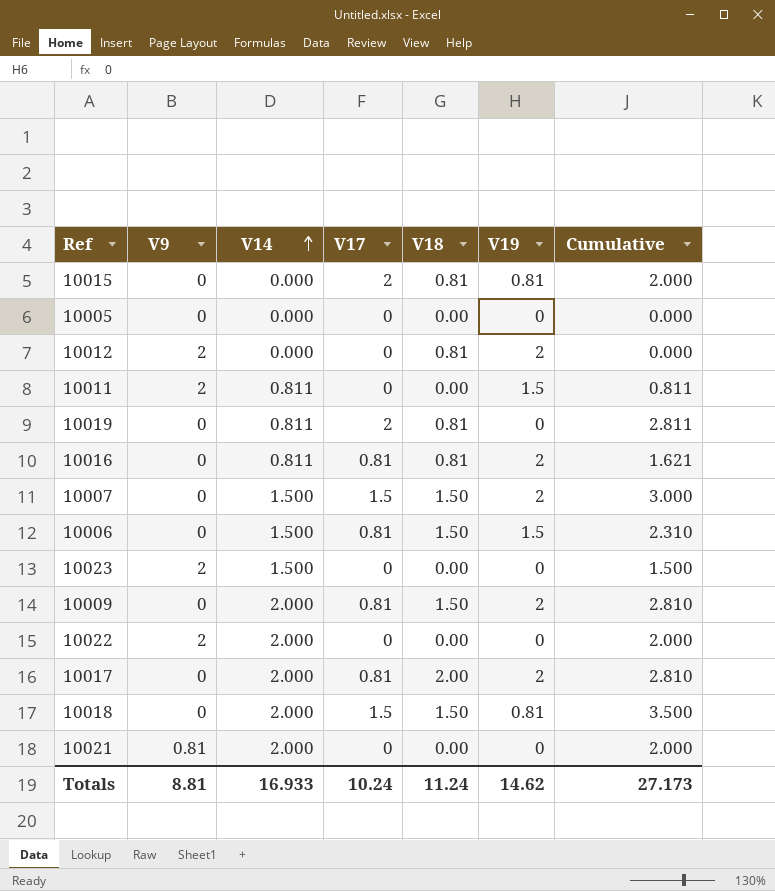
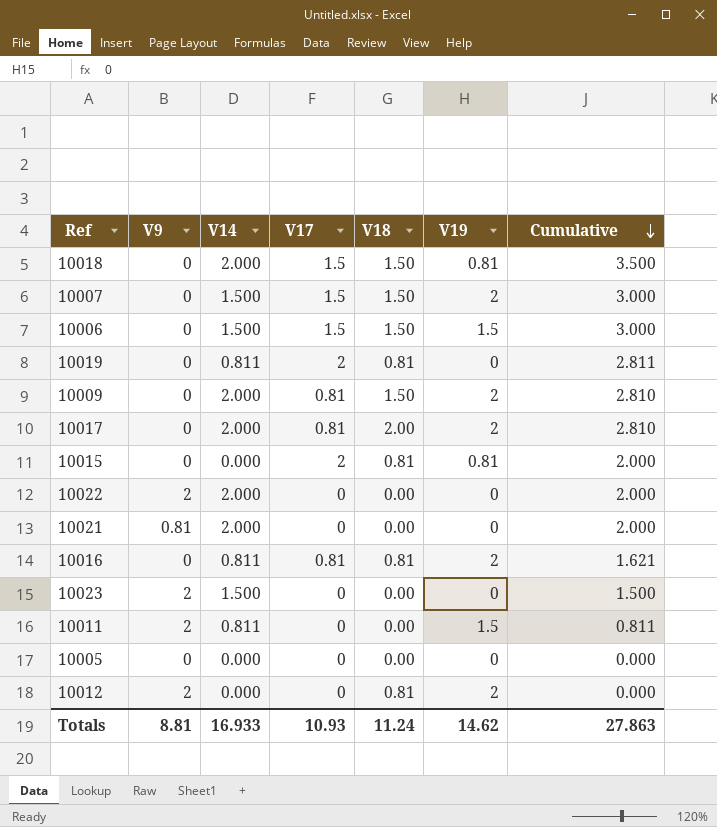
row order: V14 ascending -> Cumulative descending
10006 | V17: 0.81 -> 1.5
10006 | Cumulative: 2.310 -> 3.000
Totals | V17: 10.24 -> 10.93
Totals | Cumulative: 27.173 -> 27.863

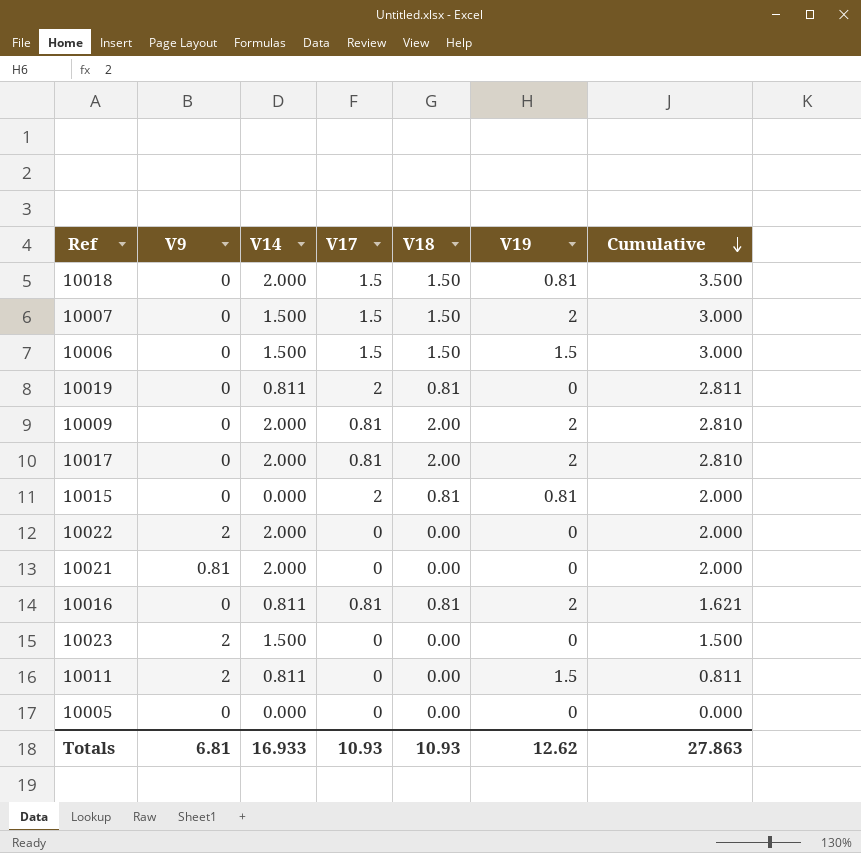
row 10012: 2 | 0.000 | 0 | 0.81 | 2 | 0.000 -> none
10009 | V18: 1.50 -> 2.00
Totals | V9: 8.81 -> 6.81
Totals | V18: 11.24 -> 10.93
Totals | V19: 14.62 -> 12.62

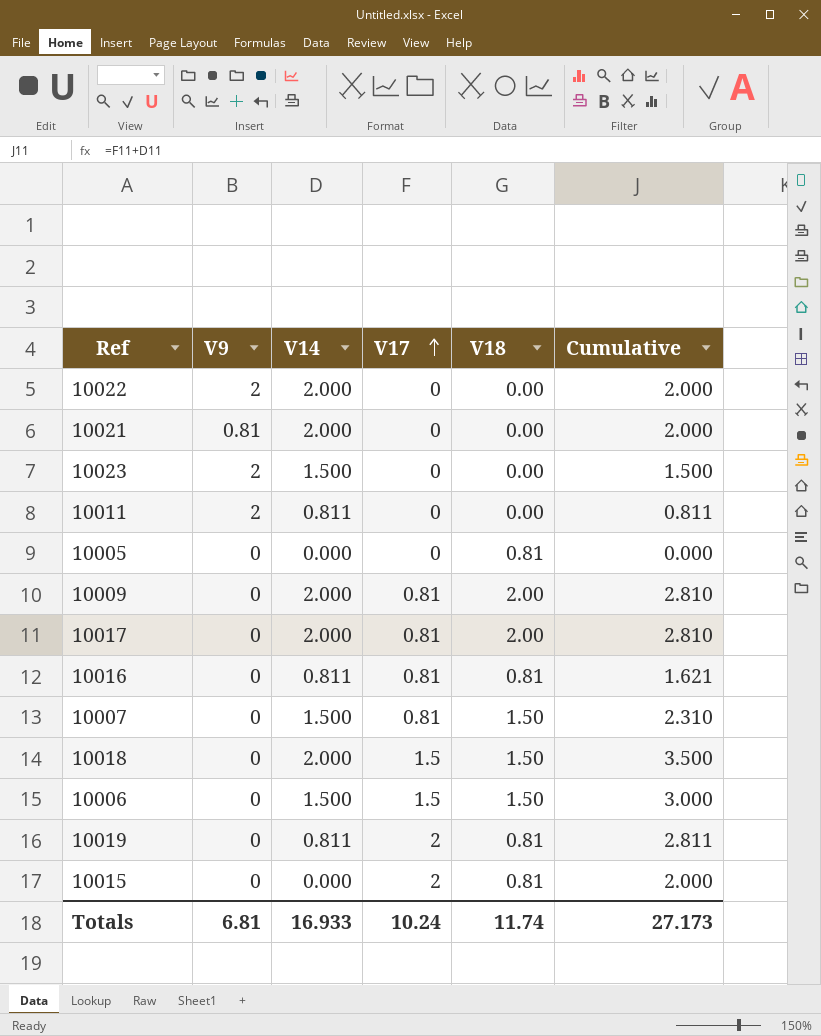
row order: Cumulative descending -> V17 ascending
column V19 | position: 6 -> none
10005 | V18: 0.00 -> 0.81
10007 | V17: 1.5 -> 0.81
10007 | Cumulative: 3.000 -> 2.310
Totals | V17: 10.93 -> 10.24
Totals | V18: 10.93 -> 11.74
Totals | Cumulative: 27.863 -> 27.173

